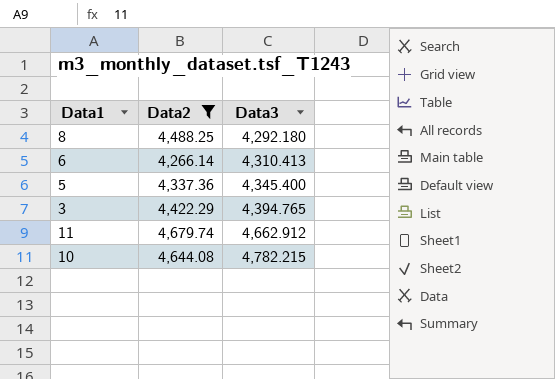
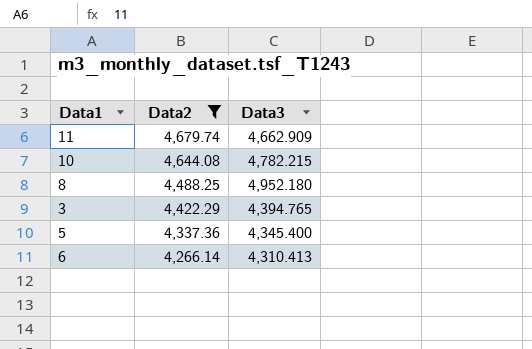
row order: Data3 ascending -> Data2 descending
11 | Data3: 4,662.912 -> 4,662.909
8 | Data3: 4,292.180 -> 4,952.180

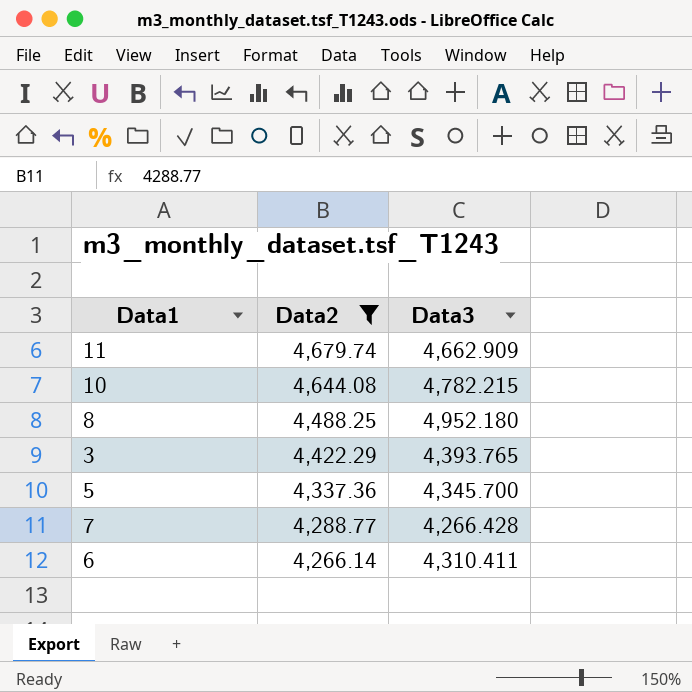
3 | Data3: 4,394.765 -> 4,393.765
5 | Data3: 4,345.400 -> 4,345.700
row 7: none -> 4,288.77 | 4,266.428
6 | Data3: 4,310.413 -> 4,310.411

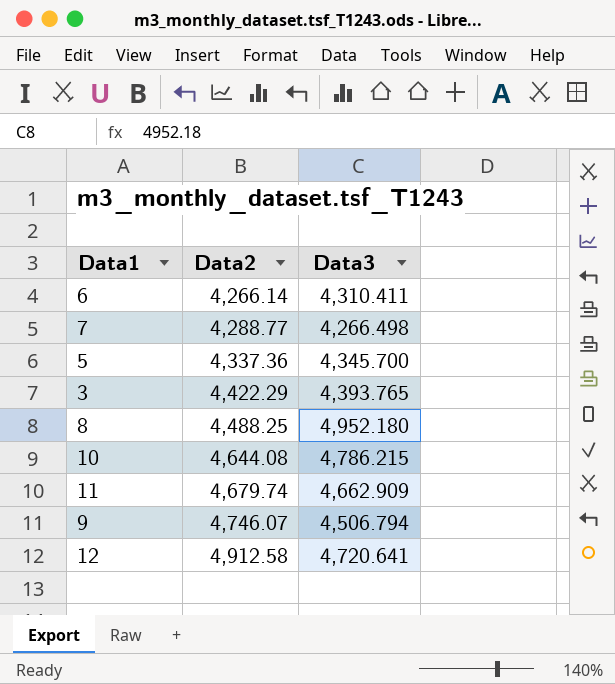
filter: Data2 <= 4,679.74 -> none
row order: Data2 descending -> Data2 ascending
7 | Data3: 4,266.428 -> 4,266.498
10 | Data3: 4,782.215 -> 4,786.215

